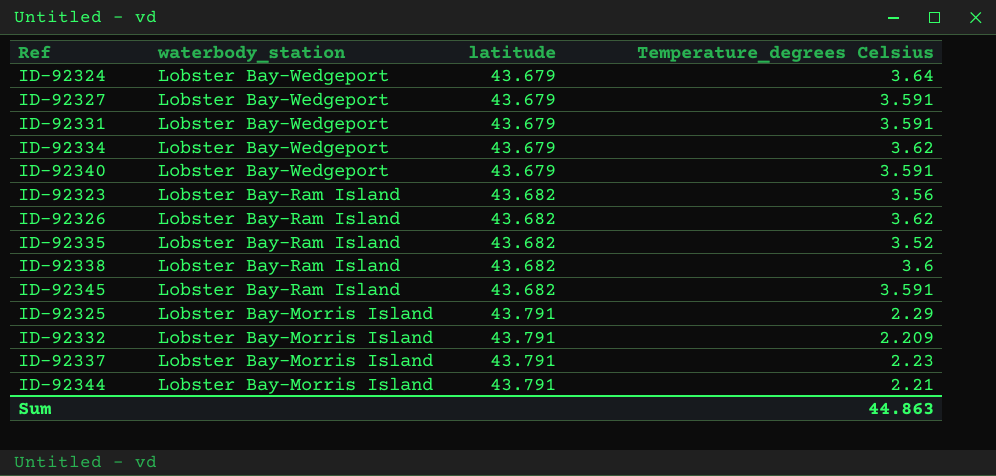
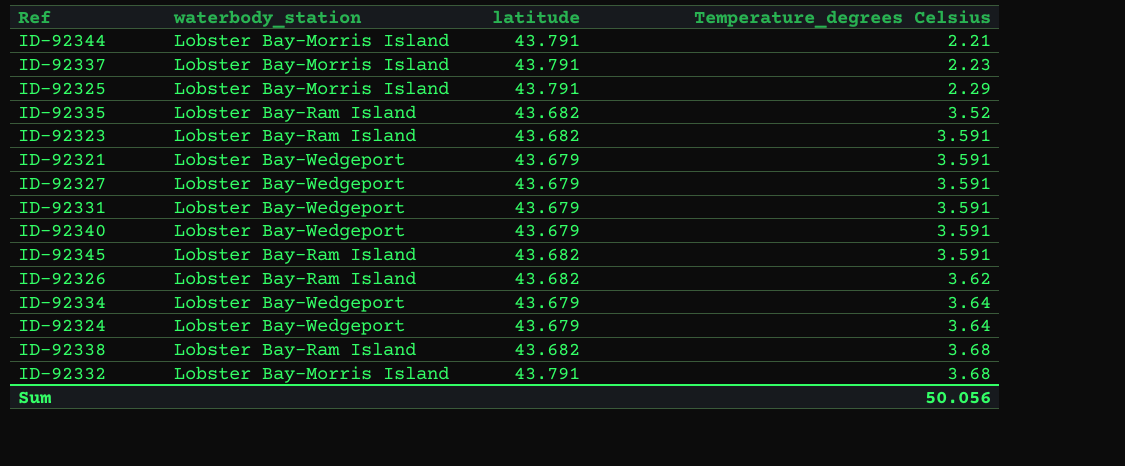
row order: waterbody_station descending -> Temperature_degrees Celsius ascending
ID-92323 | Temperature_degrees Celsius: 3.56 -> 3.591
row ID-92321: none -> Lobster Bay-Wedgeport | 43.679 | 3.591
ID-92334 | Temperature_degrees Celsius: 3.62 -> 3.64
ID-92338 | Temperature_degrees Celsius: 3.6 -> 3.68
ID-92332 | Temperature_degrees Celsius: 2.209 -> 3.68
Sum | Temperature_degrees Celsius: 44.863 -> 50.056

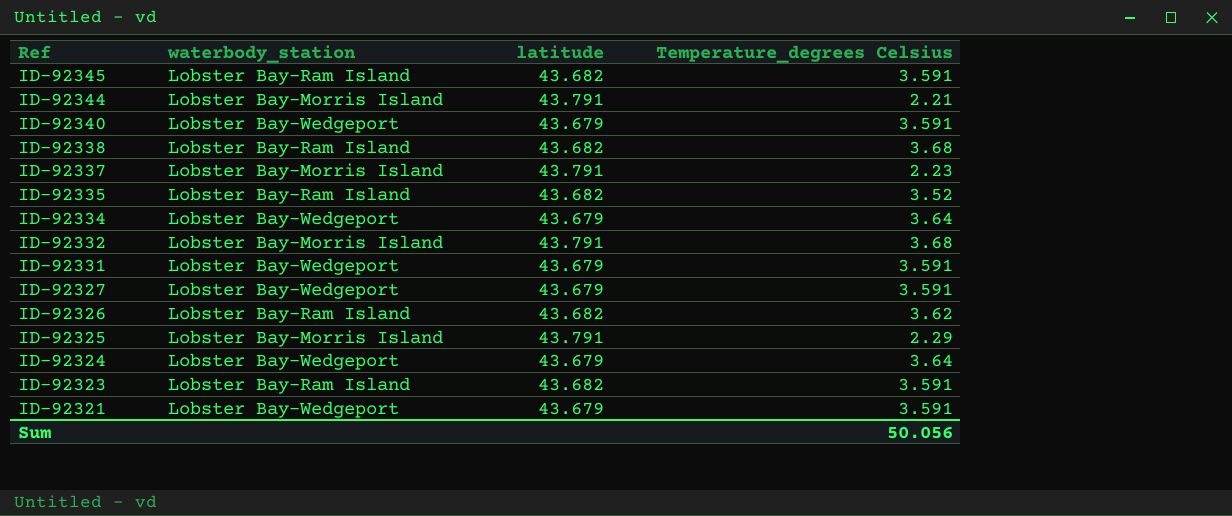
row order: Temperature_degrees Celsius ascending -> Ref descending

